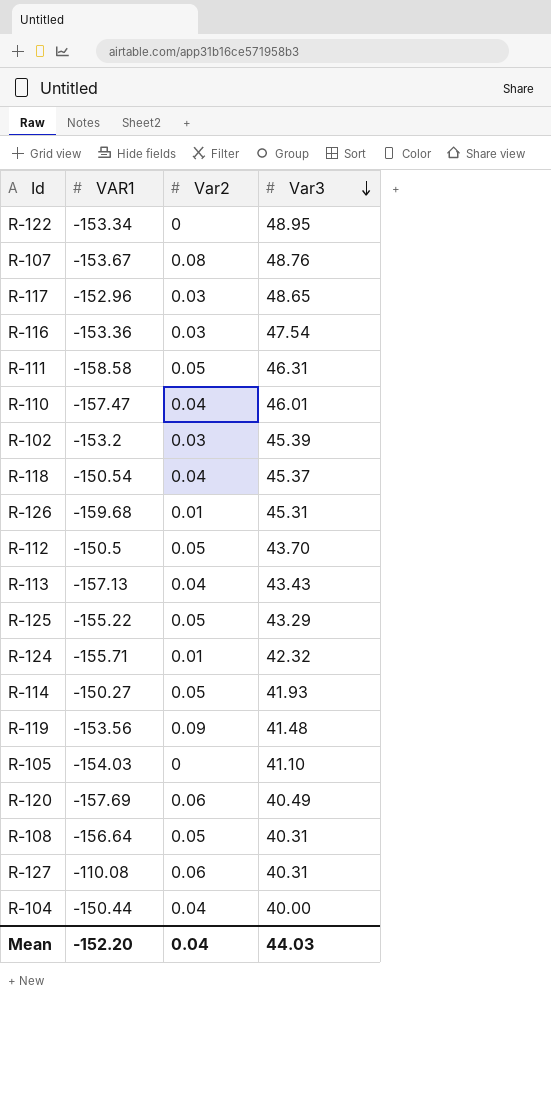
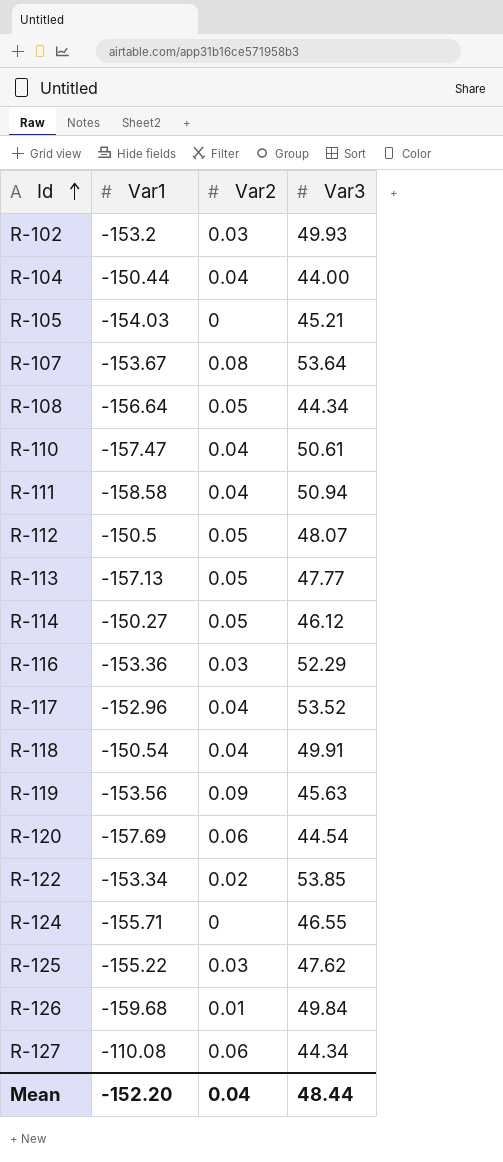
row order: Var3 descending -> Id ascending
column name: VAR1 -> Var1
R-102 | Var3: 45.39 -> 49.93
R-104 | Var3: 40.00 -> 44.00
R-105 | Var3: 41.10 -> 45.21
R-107 | Var3: 48.76 -> 53.64
R-108 | Var3: 40.31 -> 44.34
R-110 | Var3: 46.01 -> 50.61
R-111 | Var2: 0.05 -> 0.04
R-111 | Var3: 46.31 -> 50.94
R-112 | Var3: 43.70 -> 48.07
R-113 | Var2: 0.04 -> 0.05
R-113 | Var3: 43.43 -> 47.77
R-114 | Var3: 41.93 -> 46.12
R-116 | Var3: 47.54 -> 52.29
R-117 | Var2: 0.03 -> 0.04
R-117 | Var3: 48.65 -> 53.52
R-118 | Var3: 45.37 -> 49.91
R-119 | Var3: 41.48 -> 45.63
R-120 | Var3: 40.49 -> 44.54
R-122 | Var2: 0 -> 0.02
R-122 | Var3: 48.95 -> 53.85
R-124 | Var2: 0.01 -> 0
R-124 | Var3: 42.32 -> 46.55
R-125 | Var2: 0.05 -> 0.03
R-125 | Var3: 43.29 -> 47.62
R-126 | Var3: 45.31 -> 49.84
R-127 | Var3: 40.31 -> 44.34
Mean | Var3: 44.03 -> 48.44

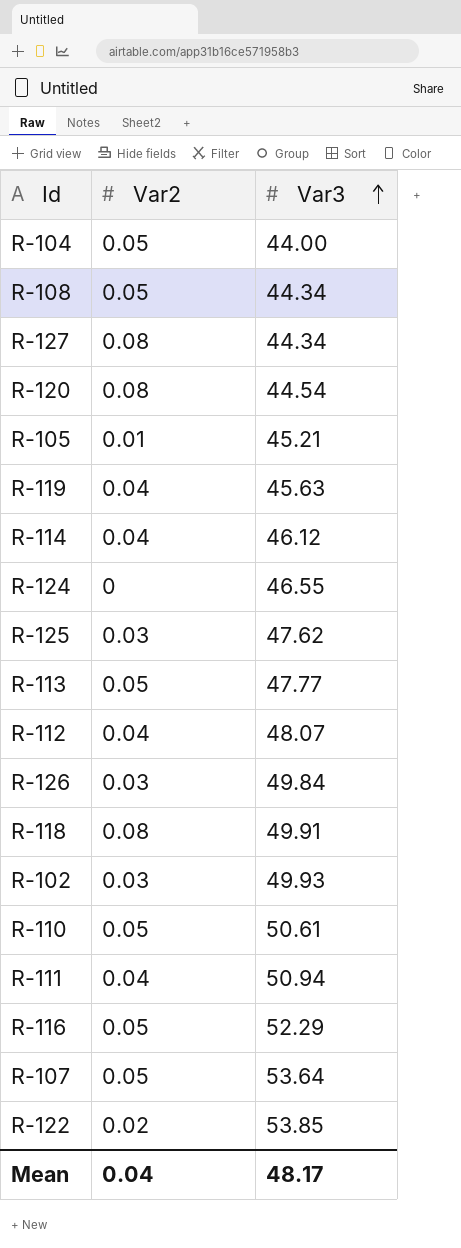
row order: Id ascending -> Var3 ascending
column Var1 | position: 2 -> none
row R-117: -152.96 | 0.04 | 53.52 -> none
R-104 | Var2: 0.04 -> 0.05
R-127 | Var2: 0.06 -> 0.08
R-120 | Var2: 0.06 -> 0.08
R-105 | Var2: 0 -> 0.01
R-119 | Var2: 0.09 -> 0.04
R-114 | Var2: 0.05 -> 0.04
R-112 | Var2: 0.05 -> 0.04
R-126 | Var2: 0.01 -> 0.03
R-118 | Var2: 0.04 -> 0.08
R-110 | Var2: 0.04 -> 0.05
R-116 | Var2: 0.03 -> 0.05
R-107 | Var2: 0.08 -> 0.05
Mean | Var3: 48.44 -> 48.17

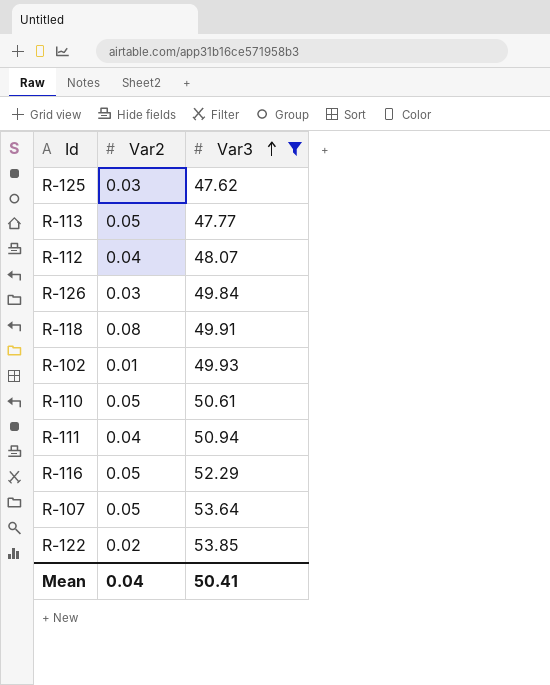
filter: none -> Var3 >= 47.62
R-102 | Var2: 0.03 -> 0.01
Mean | Var3: 48.17 -> 50.41

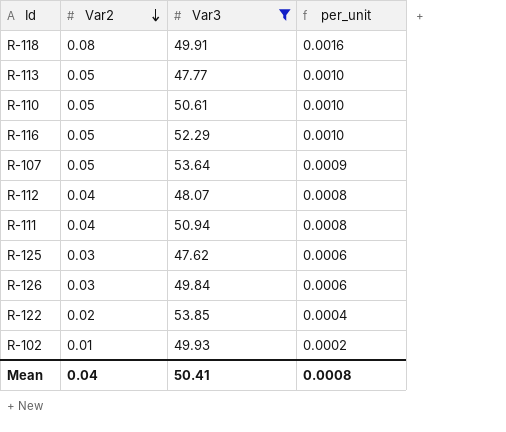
row order: Var3 ascending -> Var2 descending
column per_unit | formula: none -> [Var2] / [Var3]

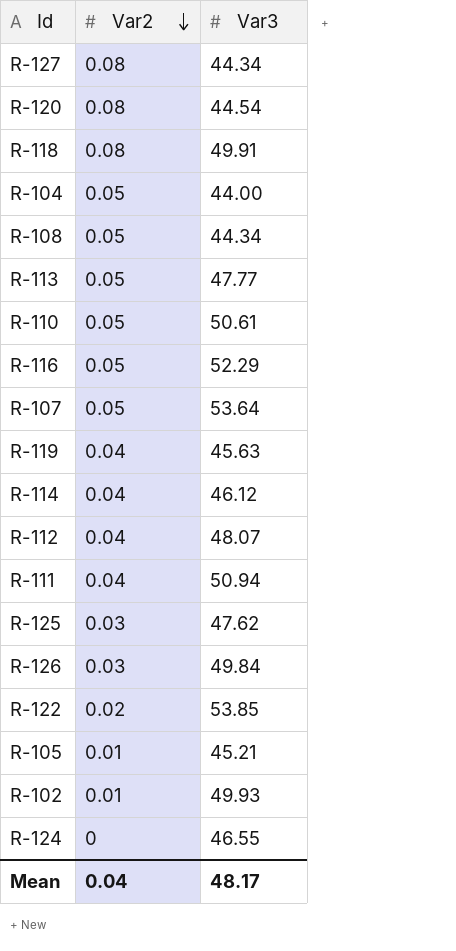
filter: Var3 >= 47.62 -> none
column per_unit | formula: [Var2] / [Var3] -> none
Mean | Var3: 50.41 -> 48.17

